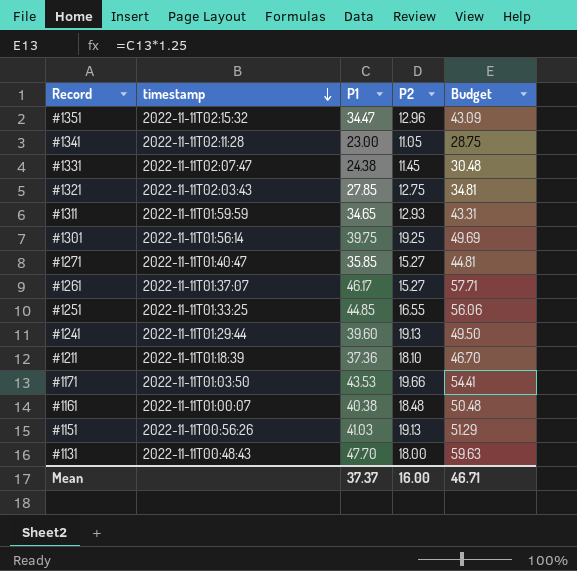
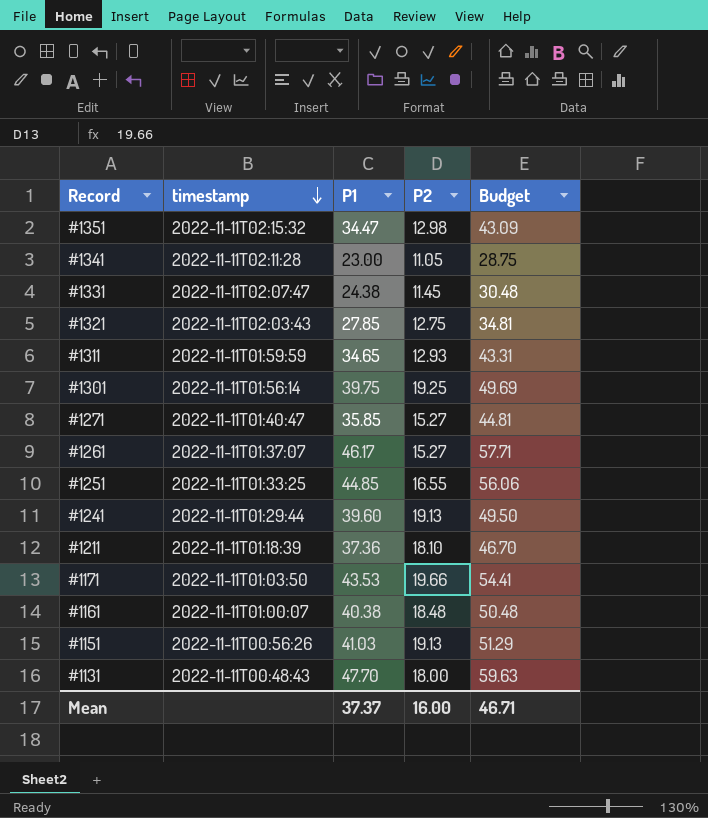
#1351 | P2: 12.96 -> 12.98

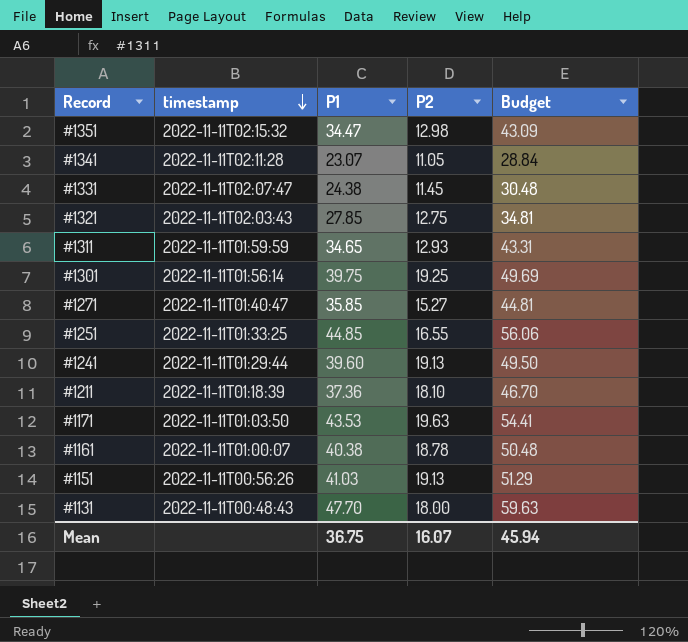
row #1261: 2022-11-11T01:37:07 | 46.17 | 15.27 | 57.71 -> none
#1341 | P1: 23.00 -> 23.07
#1341 | Budget: 28.75 -> 28.84
#1171 | P2: 19.66 -> 19.63
#1161 | P2: 18.48 -> 18.78
Mean | P1: 37.37 -> 36.75
Mean | P2: 16.00 -> 16.07
Mean | Budget: 46.71 -> 45.94

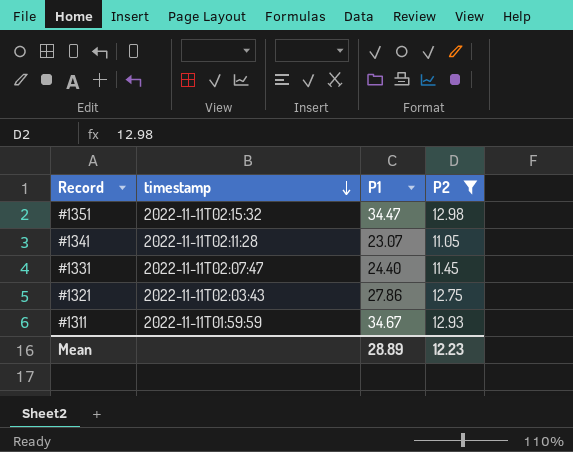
filter: none -> P2 <= 12.98
column Budget | formula: [P1] * 1.25 -> none
#1331 | P1: 24.38 -> 24.40
#1321 | P1: 27.85 -> 27.86
#1311 | P1: 34.65 -> 34.67
Mean | P1: 36.75 -> 28.89
Mean | P2: 16.07 -> 12.23

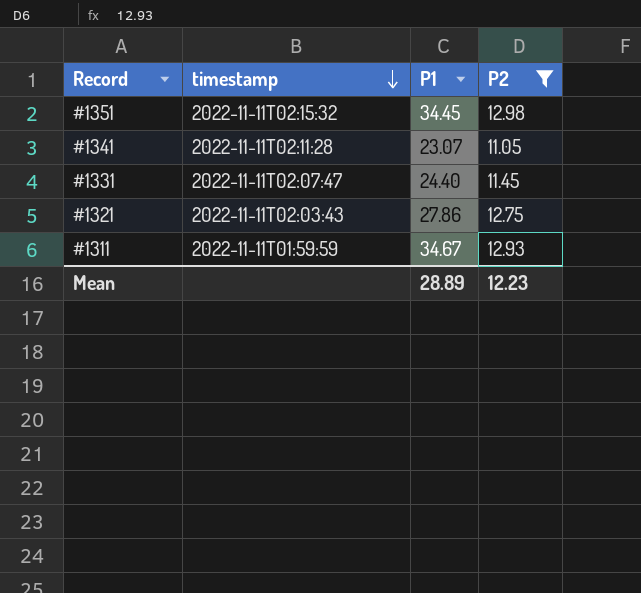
#1351 | P1: 34.47 -> 34.45

